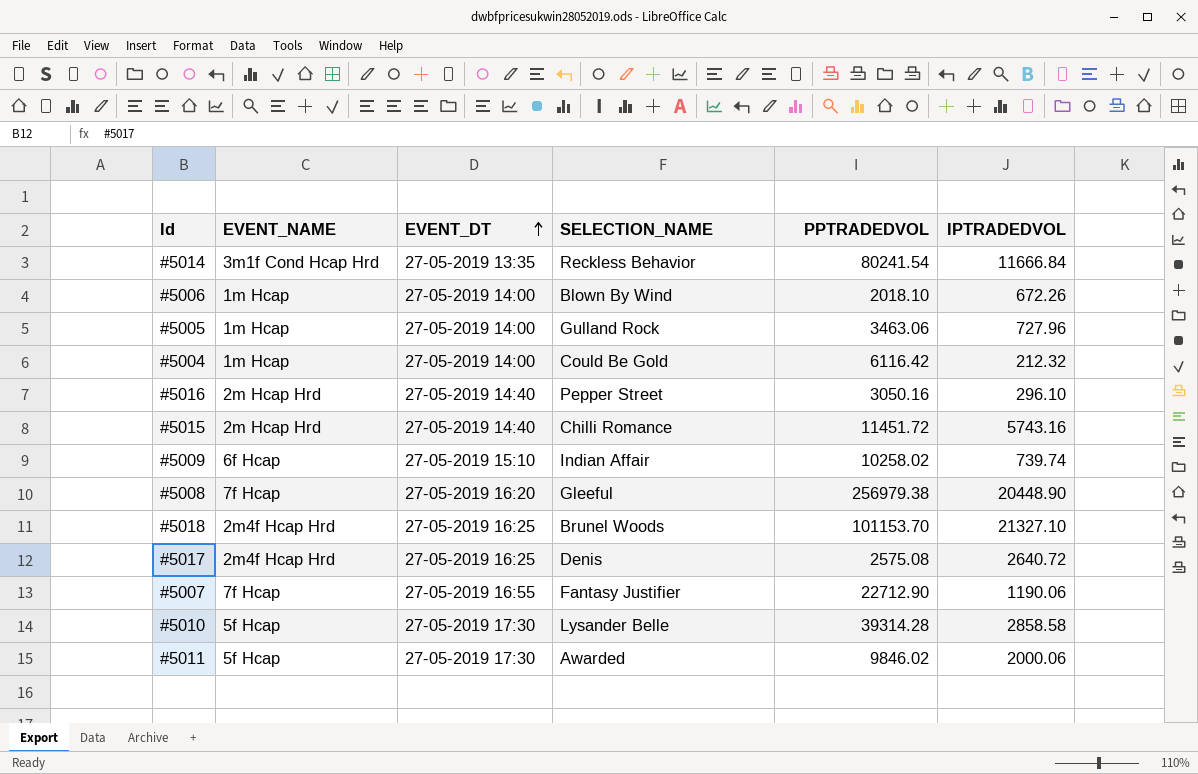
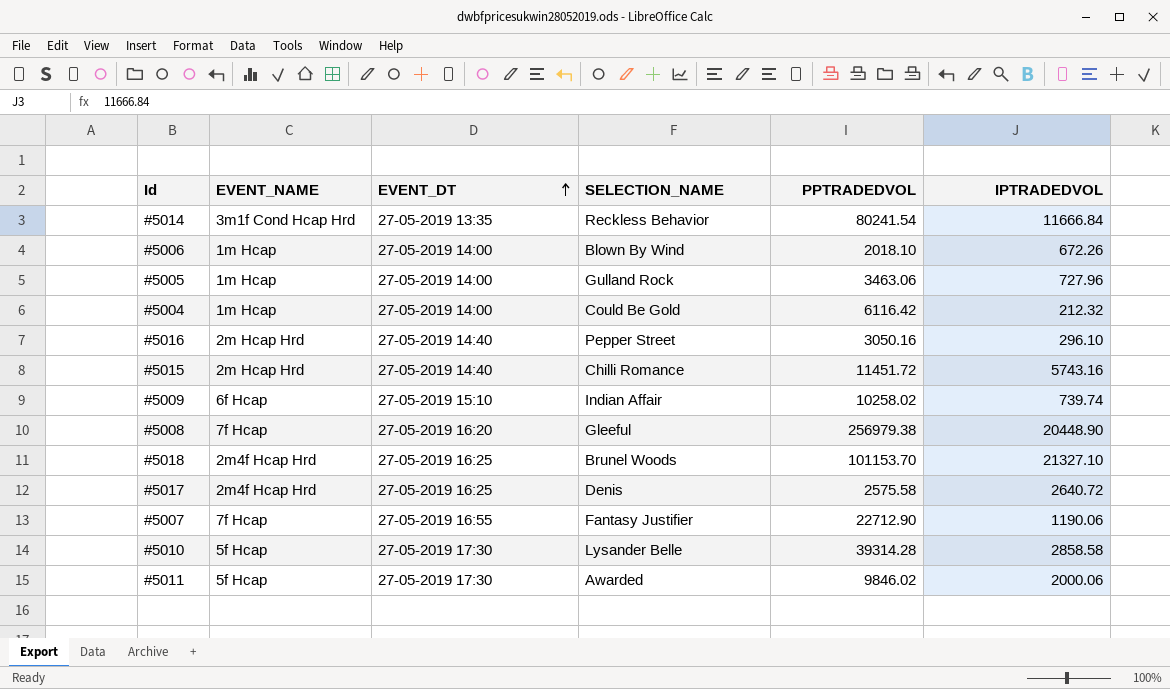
#5017 | PPTRADEDVOL: 2575.08 -> 2575.58

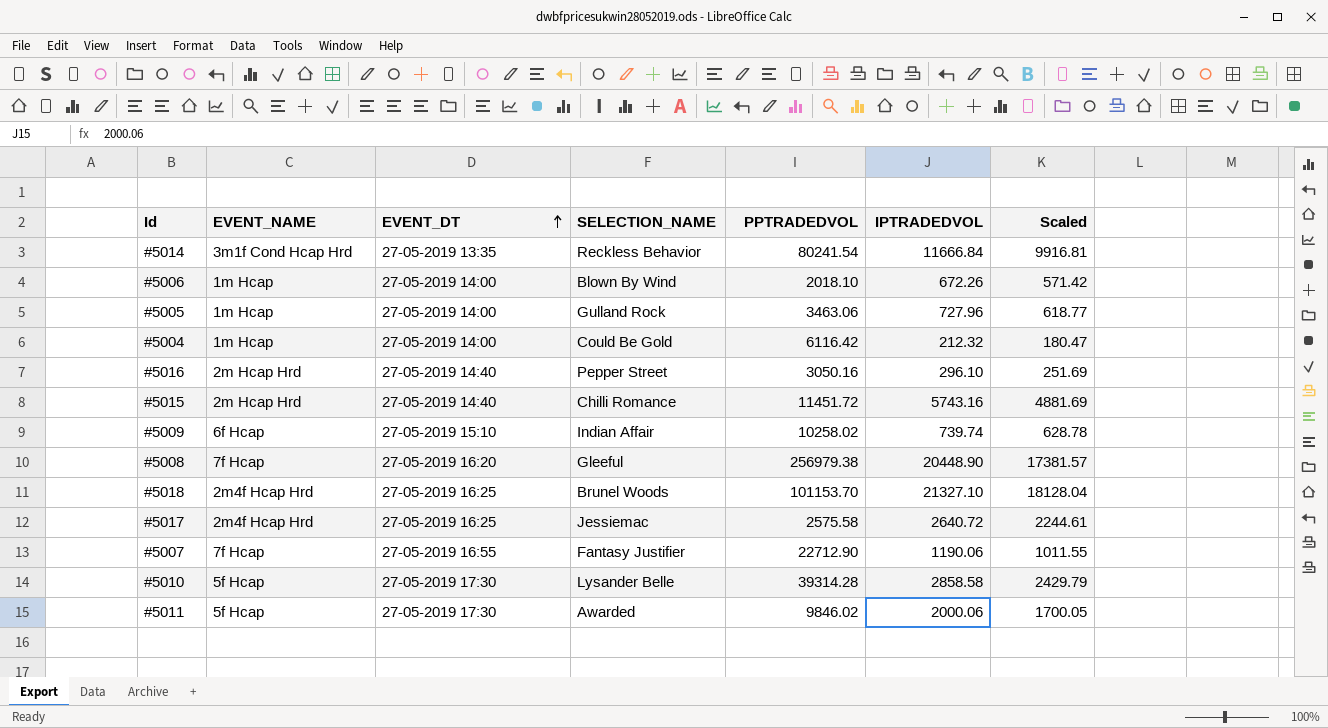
column Scaled | formula: none -> [IPTRADEDVOL] * 0.85
#5017 | SELECTION_NAME: Denis -> Jessiemac

